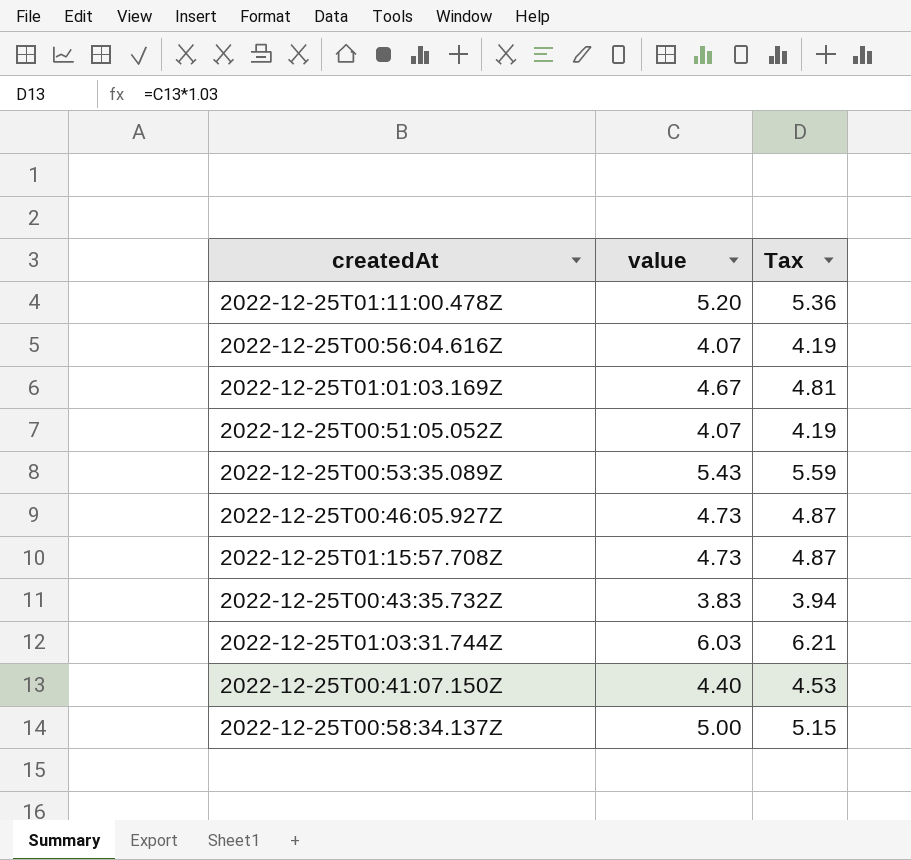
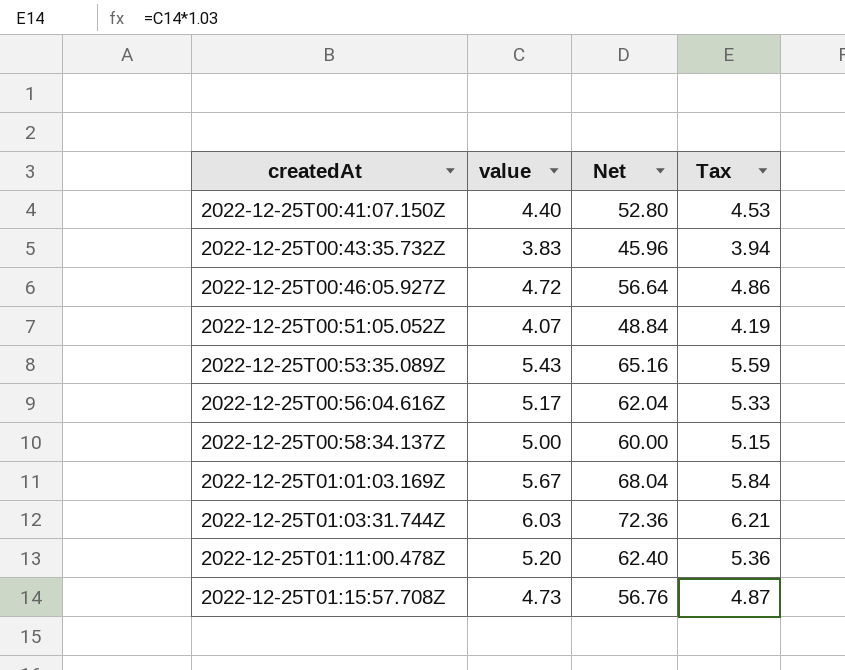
row order: none -> createdAt ascending
column Net | formula: none -> [value] * 12
2022-12-25T00:46:05.927Z | value: 4.73 -> 4.72
2022-12-25T00:46:05.927Z | Tax: 4.87 -> 4.86
2022-12-25T00:56:04.616Z | value: 4.07 -> 5.17
2022-12-25T00:56:04.616Z | Tax: 4.19 -> 5.33
2022-12-25T01:01:03.169Z | value: 4.67 -> 5.67
2022-12-25T01:01:03.169Z | Tax: 4.81 -> 5.84

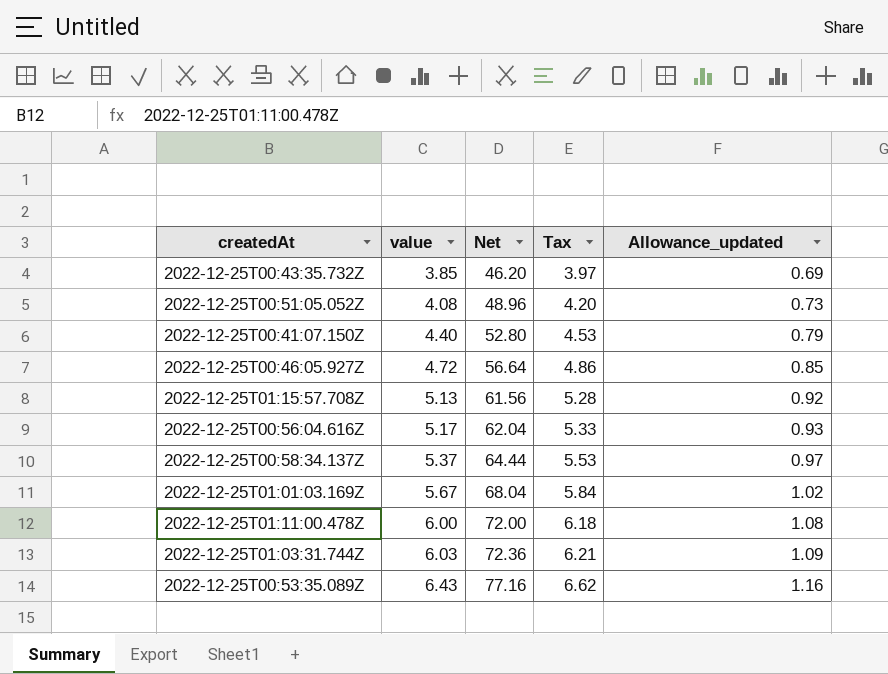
row order: createdAt ascending -> value ascending
column Allowance_updated | formula: none -> [value] * 0.18
2022-12-25T00:43:35.732Z | value: 3.83 -> 3.85
2022-12-25T00:43:35.732Z | Net: 45.96 -> 46.20
2022-12-25T00:43:35.732Z | Tax: 3.94 -> 3.97
2022-12-25T00:51:05.052Z | value: 4.07 -> 4.08
2022-12-25T00:51:05.052Z | Net: 48.84 -> 48.96
2022-12-25T00:51:05.052Z | Tax: 4.19 -> 4.20
2022-12-25T01:15:57.708Z | value: 4.73 -> 5.13
2022-12-25T01:15:57.708Z | Net: 56.76 -> 61.56
2022-12-25T01:15:57.708Z | Tax: 4.87 -> 5.28
2022-12-25T00:58:34.137Z | value: 5.00 -> 5.37
2022-12-25T00:58:34.137Z | Net: 60.00 -> 64.44
2022-12-25T00:58:34.137Z | Tax: 5.15 -> 5.53
2022-12-25T01:11:00.478Z | value: 5.20 -> 6.00
2022-12-25T01:11:00.478Z | Net: 62.40 -> 72.00
2022-12-25T01:11:00.478Z | Tax: 5.36 -> 6.18
2022-12-25T00:53:35.089Z | value: 5.43 -> 6.43
2022-12-25T00:53:35.089Z | Net: 65.16 -> 77.16
2022-12-25T00:53:35.089Z | Tax: 5.59 -> 6.62

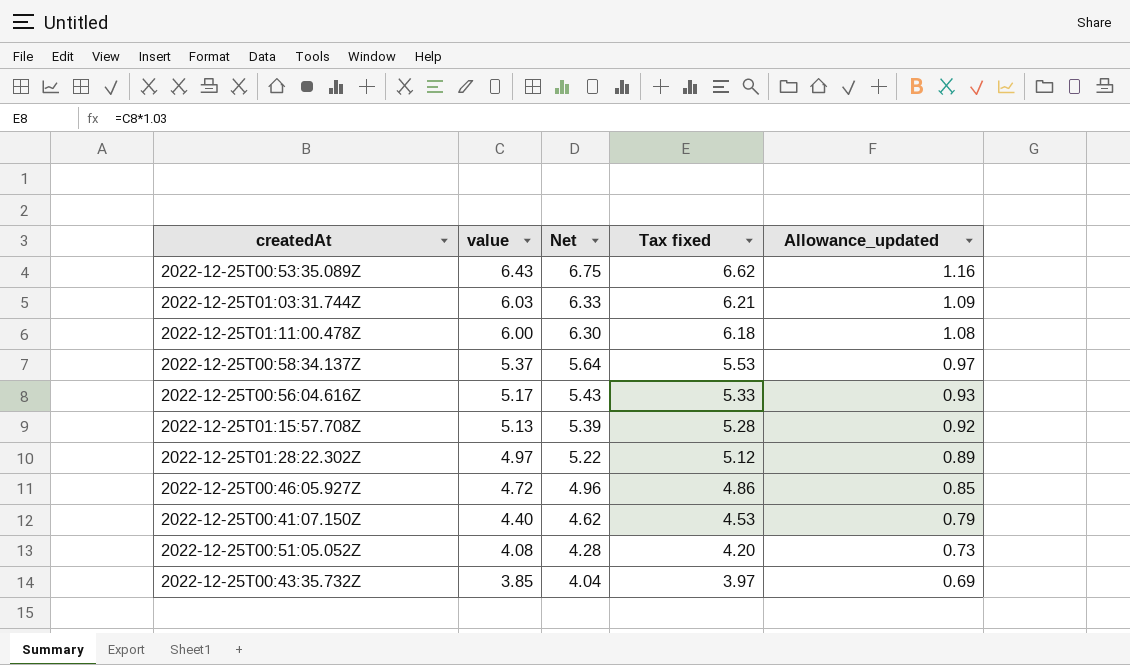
row order: value ascending -> value descending
column Net | formula: [value] * 12 -> [value] * 1.05
column name: Tax -> Tax fixed
row 2022-12-25T01:01:03.169Z: 5.67 | 68.04 | 5.84 | 1.02 -> none
row 2022-12-25T01:28:22.302Z: none -> 4.97 | 5.22 | 5.12 | 0.89

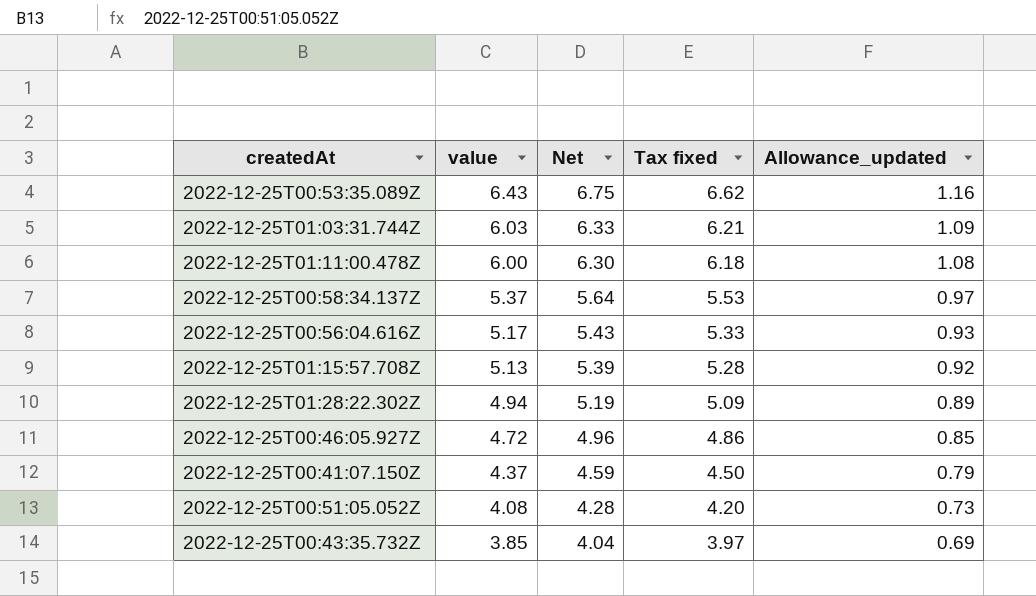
2022-12-25T01:28:22.302Z | value: 4.97 -> 4.94
2022-12-25T01:28:22.302Z | Net: 5.22 -> 5.19
2022-12-25T01:28:22.302Z | Tax fixed: 5.12 -> 5.09
2022-12-25T00:41:07.150Z | value: 4.40 -> 4.37
2022-12-25T00:41:07.150Z | Net: 4.62 -> 4.59
2022-12-25T00:41:07.150Z | Tax fixed: 4.53 -> 4.50

